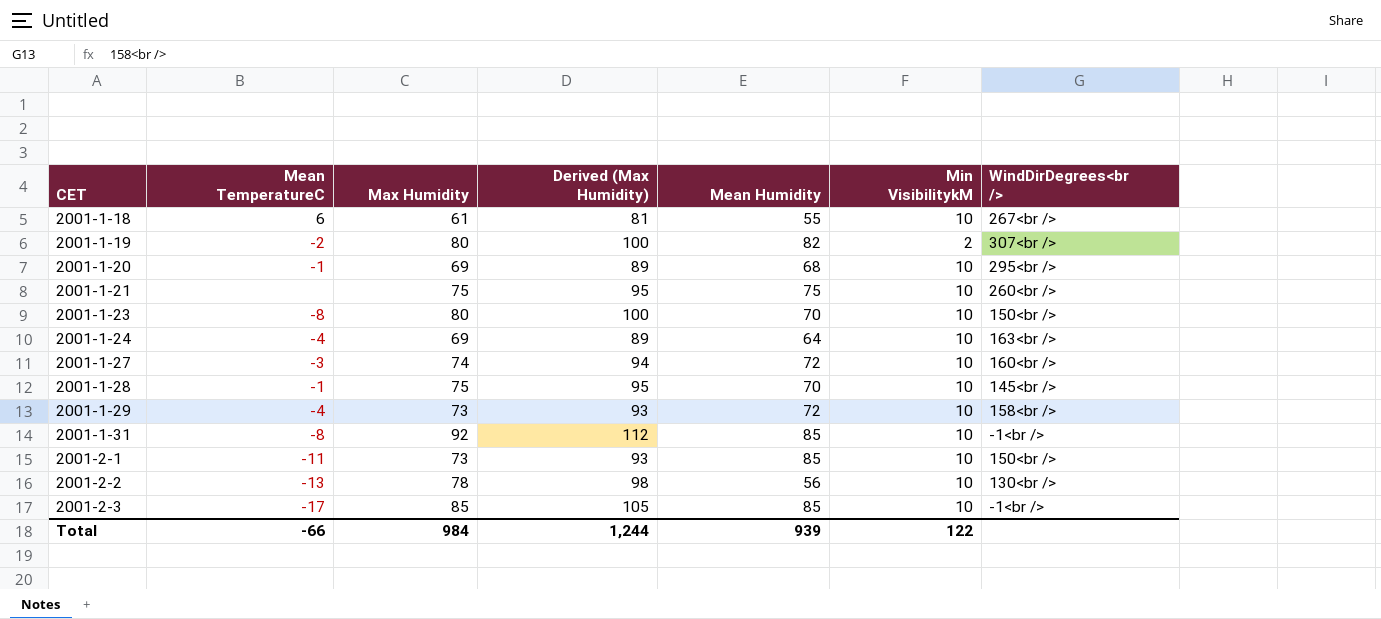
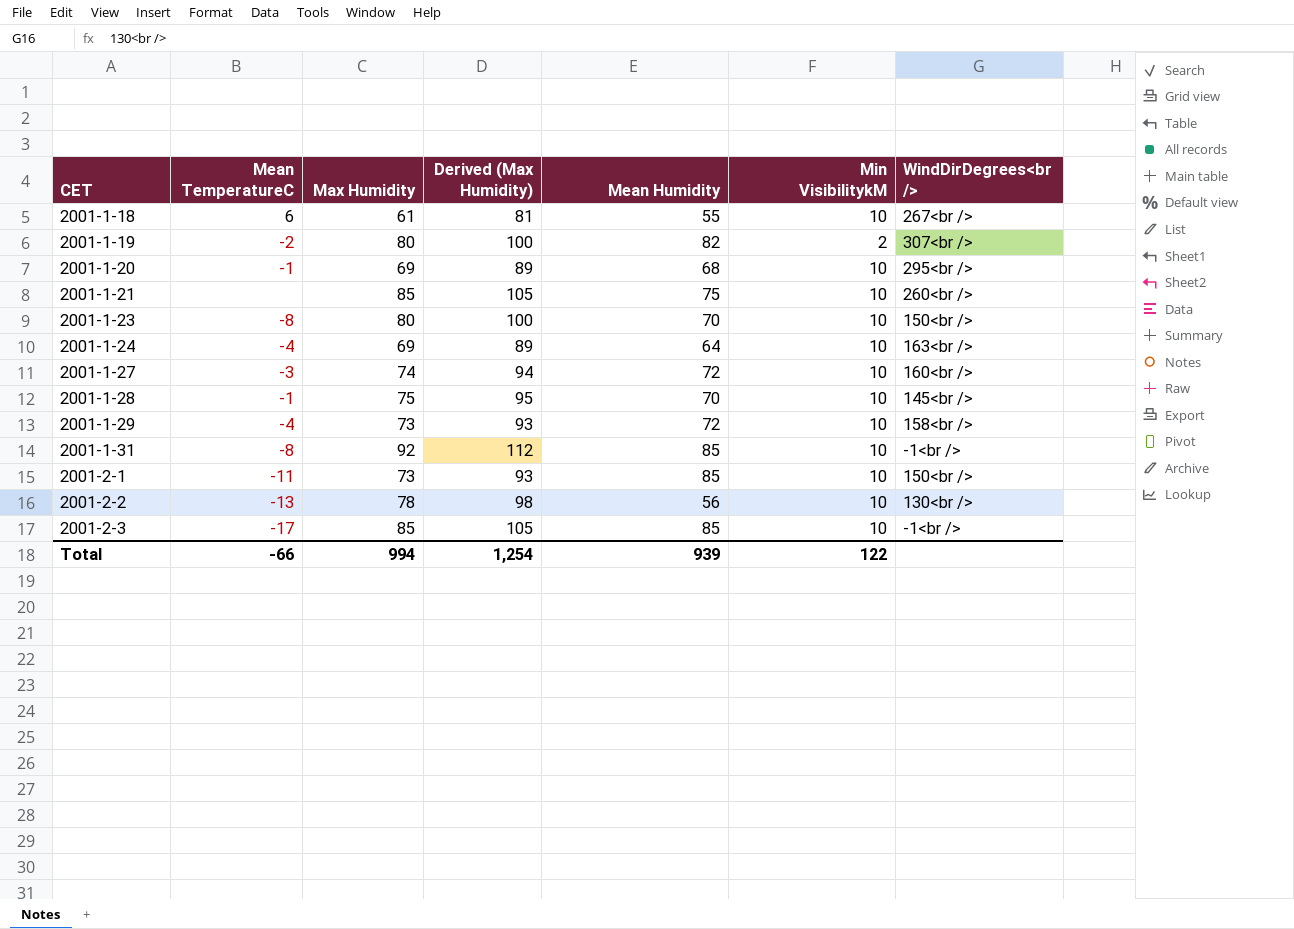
2001-1-21 | Max Humidity: 75 -> 85
2001-1-21 | Derived (Max Humidity): 95 -> 105
Total | Max Humidity: 984 -> 994
Total | Derived (Max Humidity): 1,244 -> 1,254

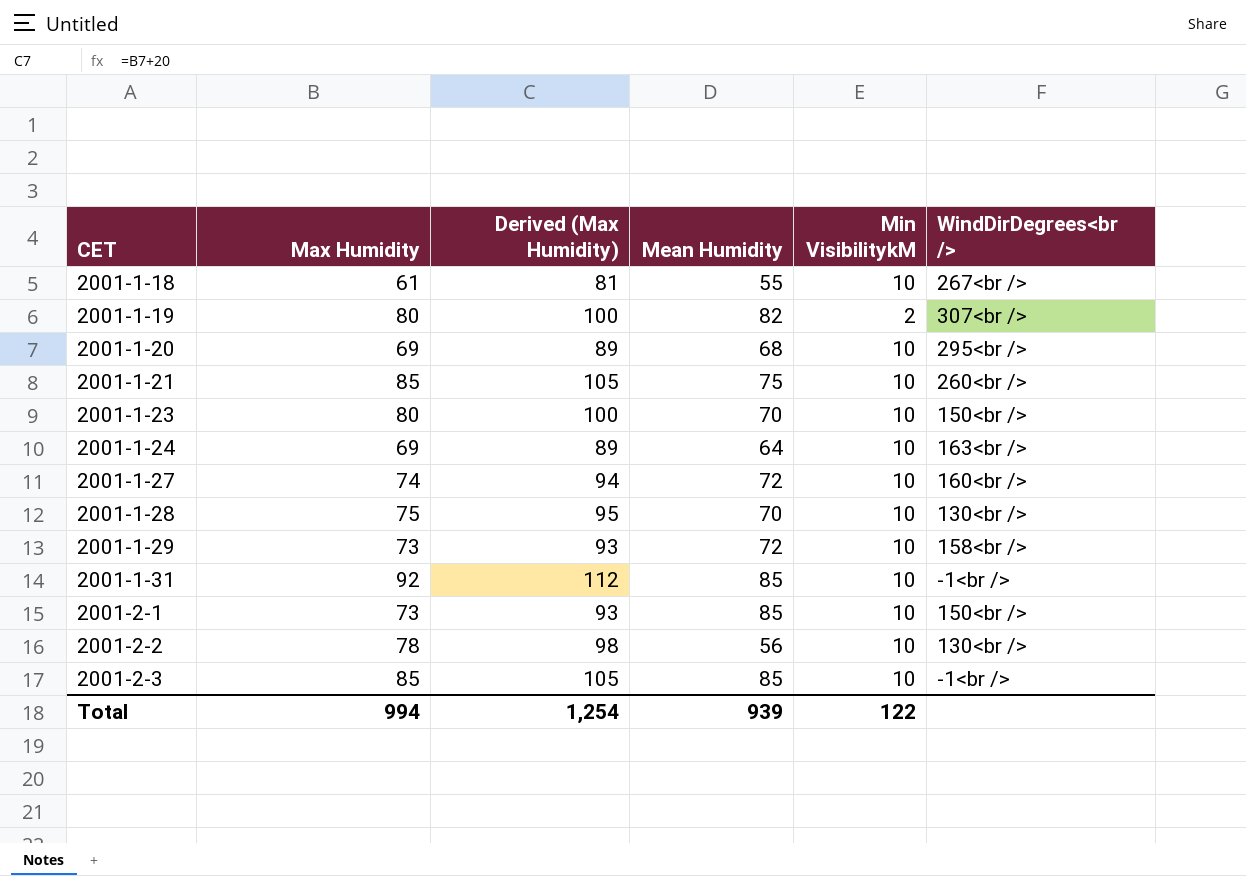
column Mean TemperatureC | position: 2 -> none
2001-1-28 | WindDirDegrees<br />: 145<br /> -> 130<br />

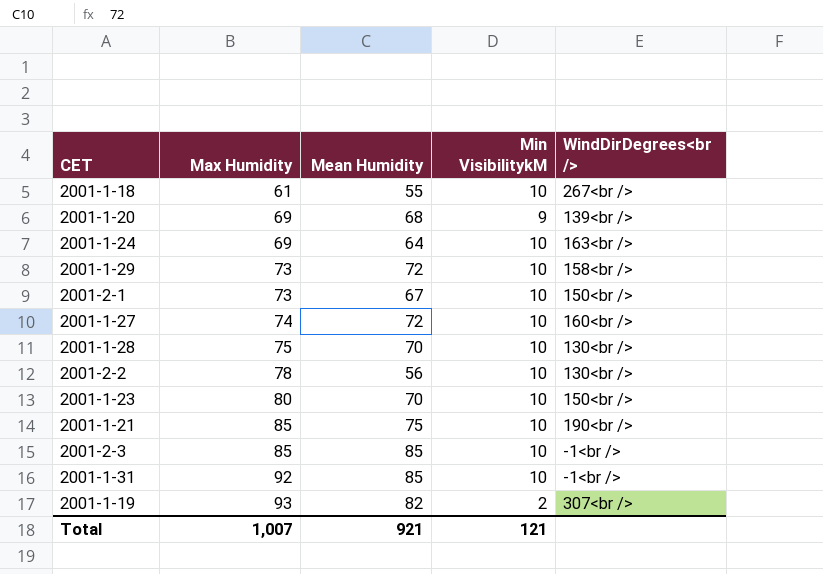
row order: CET ascending -> Max Humidity ascending
column Derived (Max Humidity) | formula: [Max Humidity] + 20 -> none
2001-1-20 | Min VisibilitykM: 10 -> 9
2001-1-20 | WindDirDegrees<br />: 295<br /> -> 139<br />
2001-2-1 | Mean Humidity: 85 -> 67
2001-1-21 | WindDirDegrees<br />: 260<br /> -> 190<br />
2001-1-19 | Max Humidity: 80 -> 93
Total | Max Humidity: 994 -> 1,007
Total | Mean Humidity: 939 -> 921
Total | Min VisibilitykM: 122 -> 121

